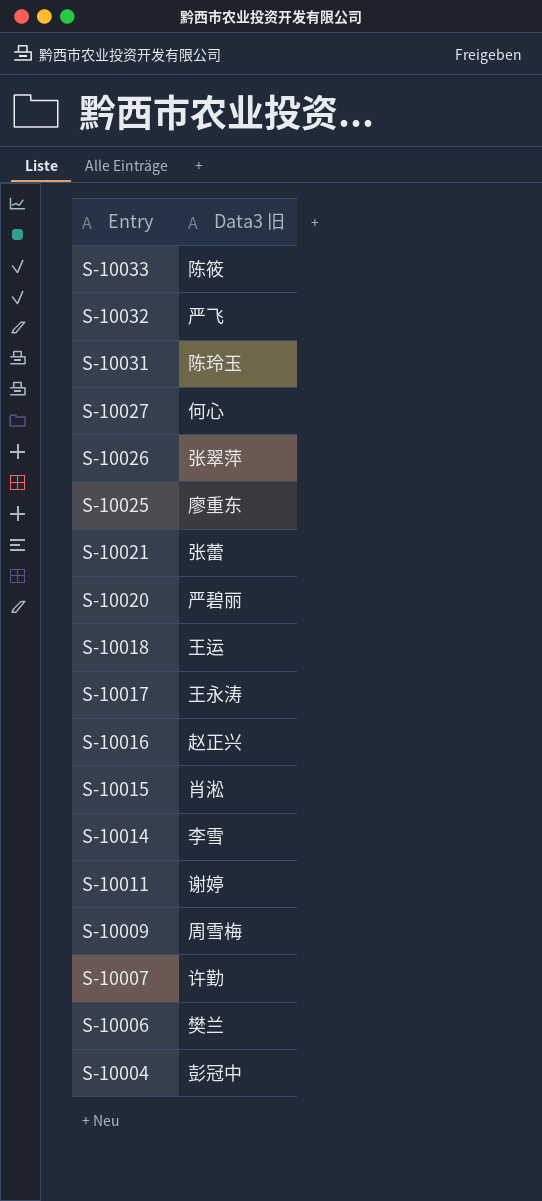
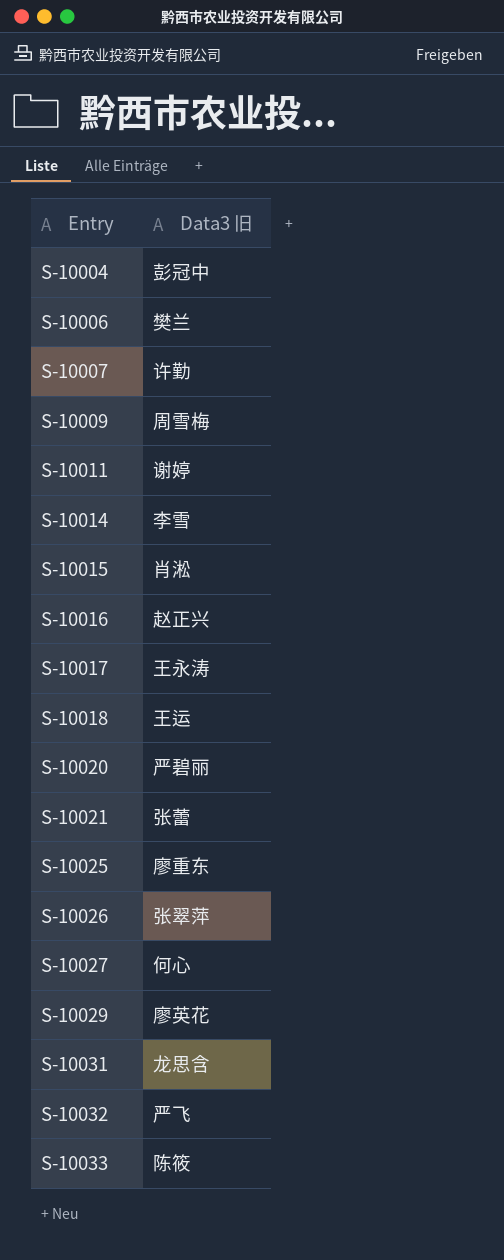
row order: Entry descending -> Entry ascending
row S-10029: none -> 廖英花
S-10031 | Data3 旧: 陈玲玉 -> 龙思含

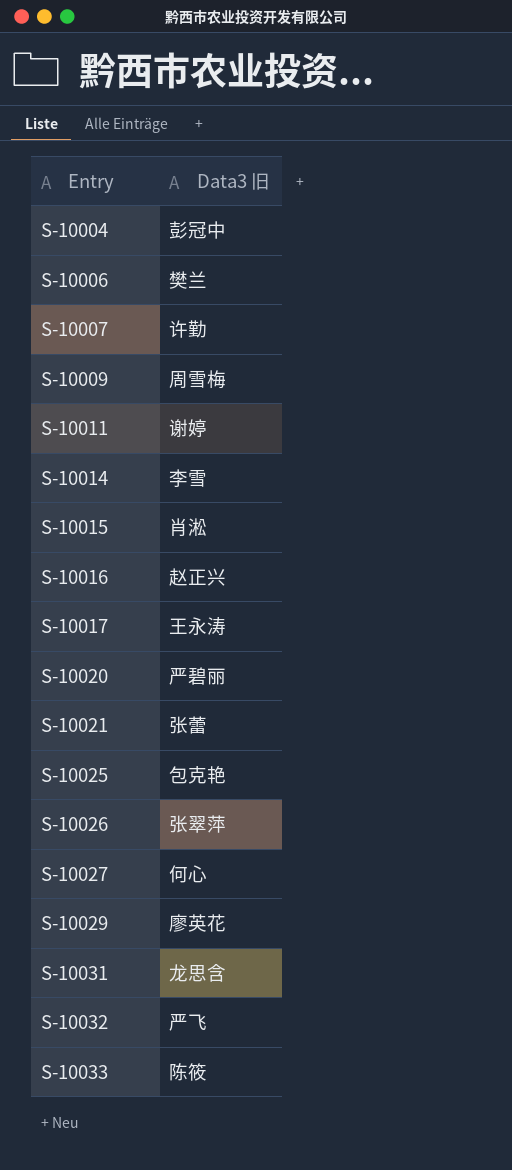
row S-10018: 王运 -> none
S-10025 | Data3 旧: 廖重东 -> 包克艳

